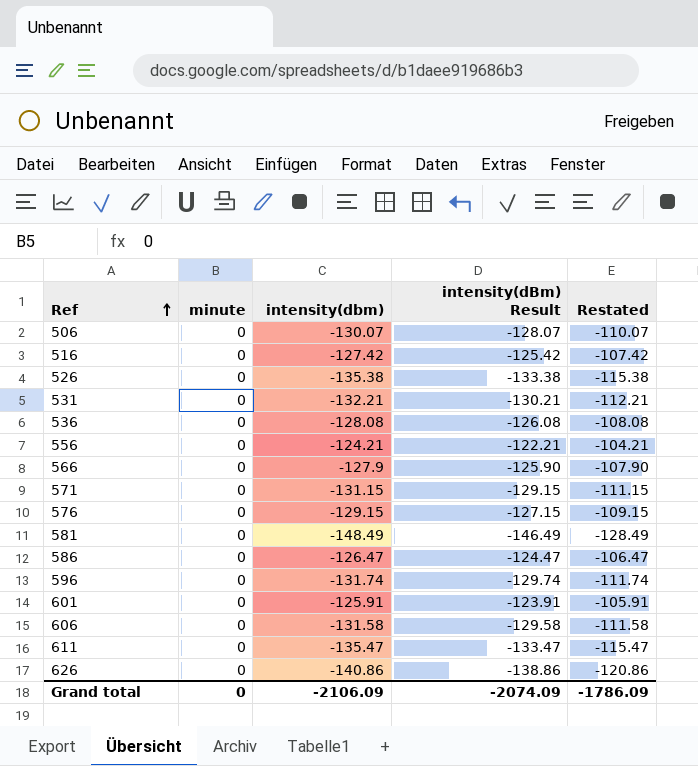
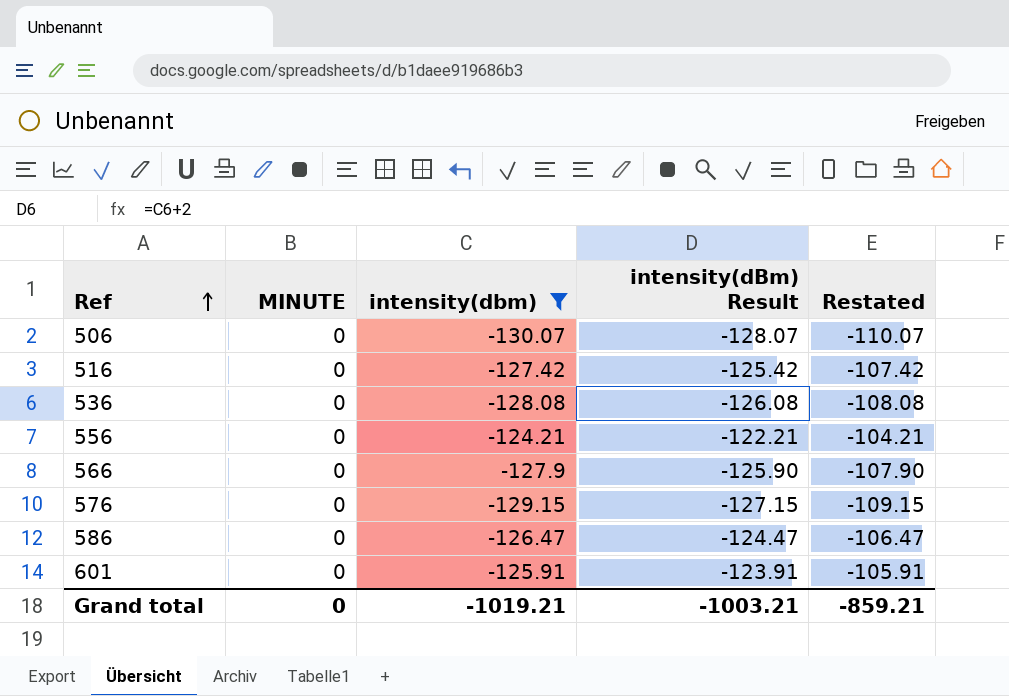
filter: none -> intensity(dbm) >= -130.07
column name: minute -> MINUTE
Grand total | intensity(dbm): -2106.09 -> -1019.21
Grand total | intensity(dBm) Result: -2074.09 -> -1003.21
Grand total | Restated: -1786.09 -> -859.21

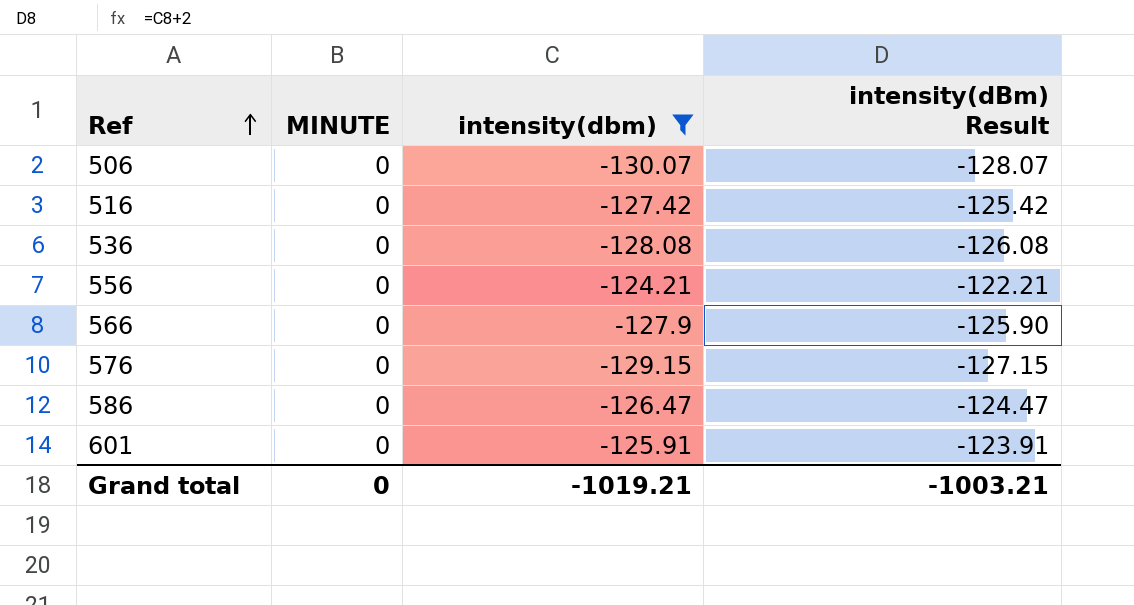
column Restated | formula: [intensity(dbm)] + 20 -> none

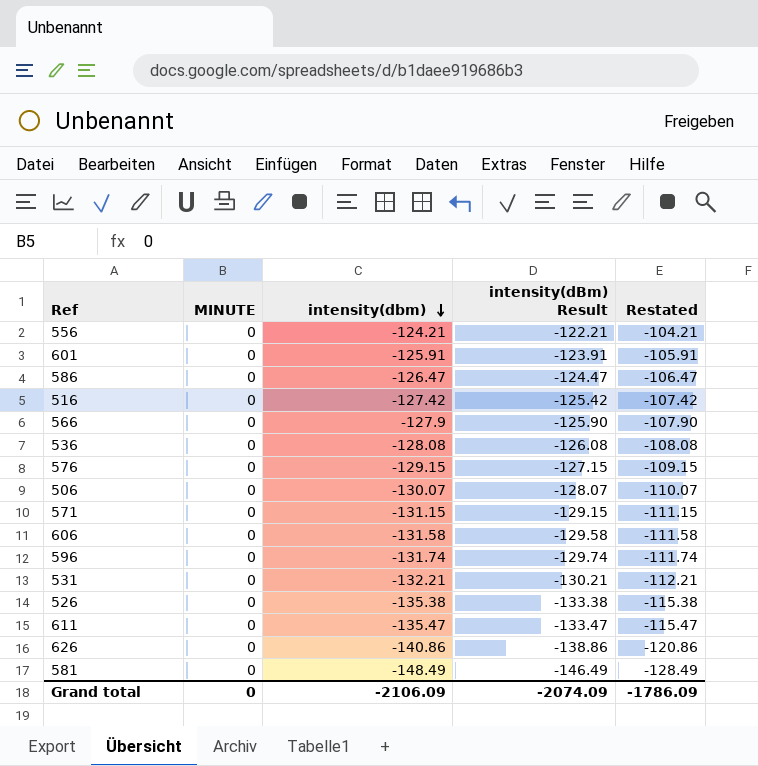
filter: intensity(dbm) >= -130.07 -> none
row order: Ref ascending -> intensity(dbm) descending
column Restated | formula: none -> [intensity(dbm)] + 20
Grand total | intensity(dbm): -1019.21 -> -2106.09
Grand total | intensity(dBm) Result: -1003.21 -> -2074.09

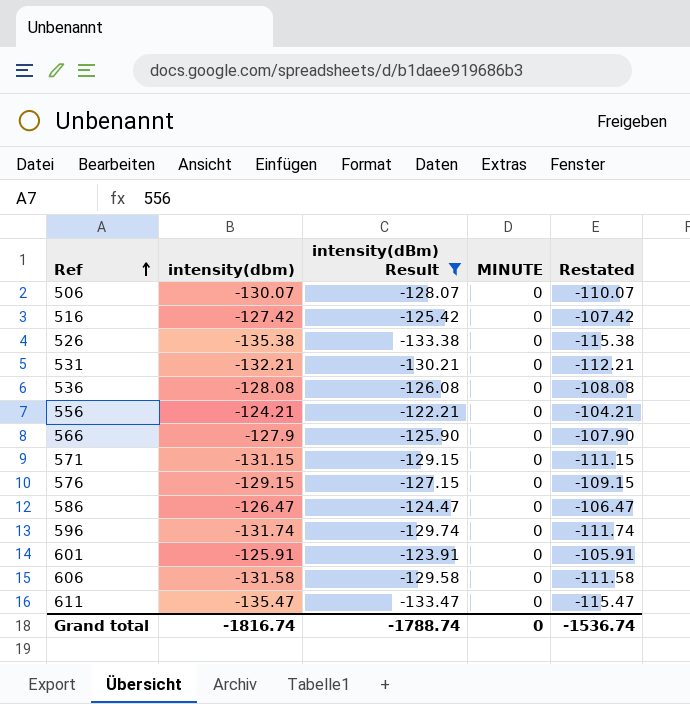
filter: none -> intensity(dBm) Result >= -133.47
row order: intensity(dbm) descending -> Ref ascending
column MINUTE | position: 2 -> 4
Grand total | intensity(dbm): -2106.09 -> -1816.74
Grand total | intensity(dBm) Result: -2074.09 -> -1788.74
Grand total | Restated: -1786.09 -> -1536.74

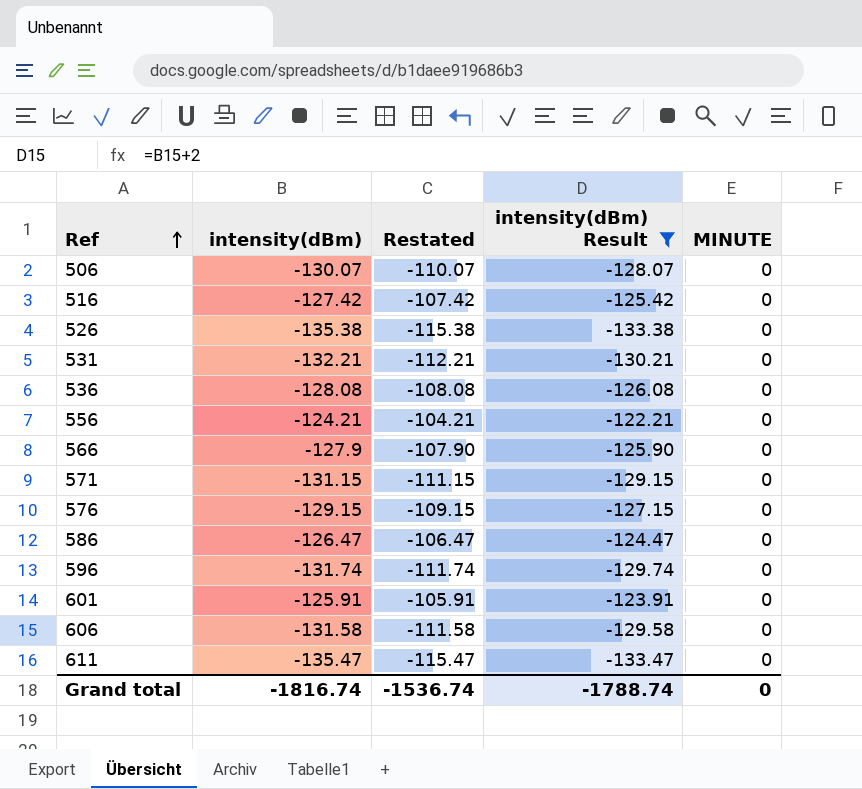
column name: intensity(dbm) -> intensity(dBm)
column Restated | position: 5 -> 3

